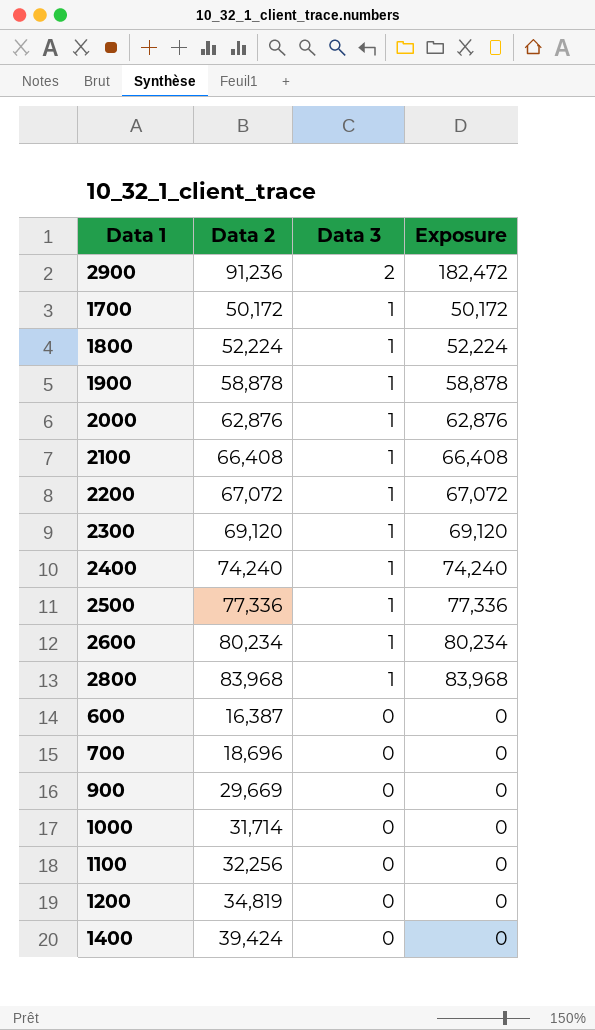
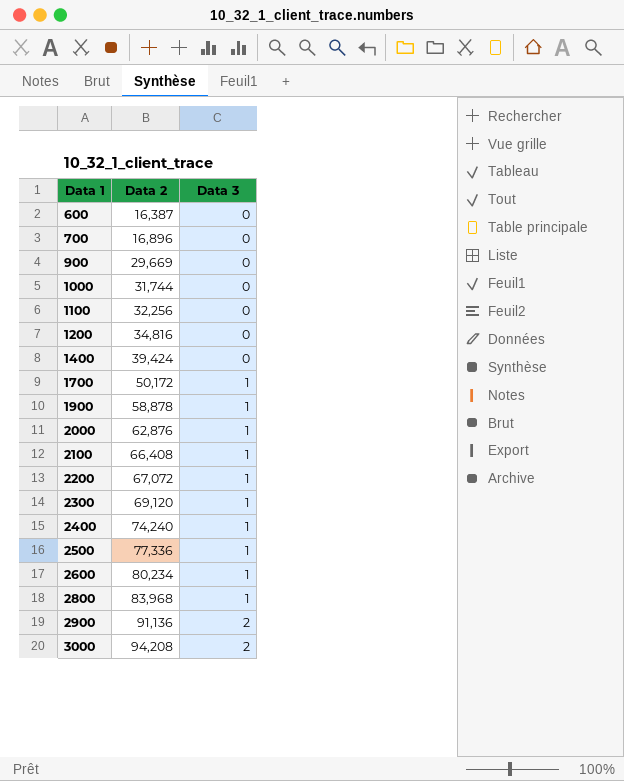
row order: Data 3 descending -> Data 1 ascending
column Exposure | formula: [Data 2] * [Data 3] -> none
row 1800: 52,224 | 1 | 52,224 -> none
700 | Data 2: 18,696 -> 16,896
1000 | Data 2: 31,714 -> 31,744
1200 | Data 2: 34,819 -> 34,816
2900 | Data 2: 91,236 -> 91,136
row 3000: none -> 94,208 | 2

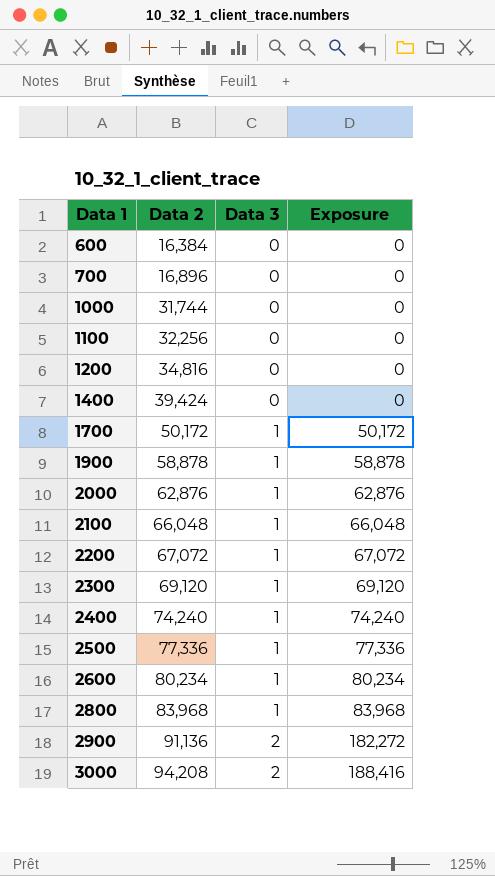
column Exposure | formula: none -> [Data 2] * [Data 3]
row 900: 29,669 | 0 -> none
600 | Data 2: 16,387 -> 16,384
2100 | Data 2: 66,408 -> 66,048

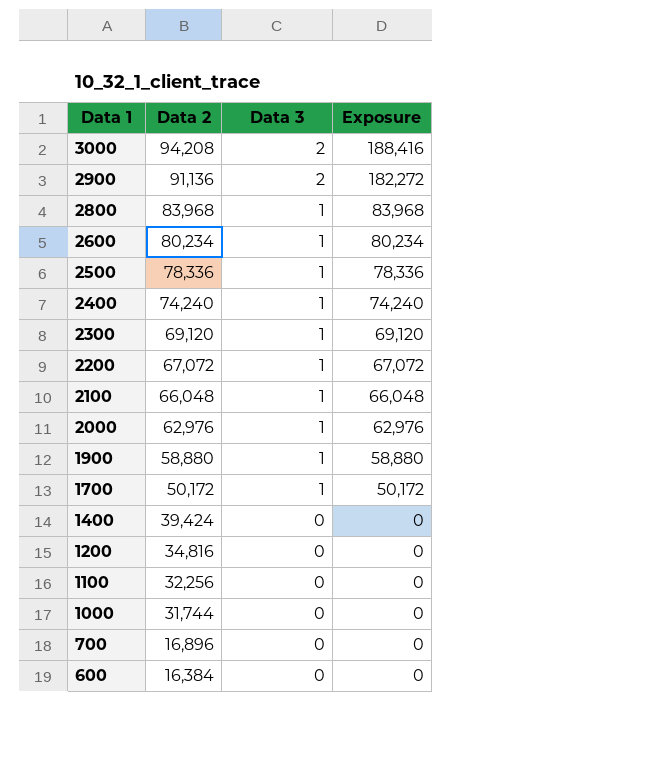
row order: Data 1 ascending -> Data 1 descending
2500 | Data 2: 77,336 -> 78,336
2500 | Exposure: 77,336 -> 78,336
2000 | Data 2: 62,876 -> 62,976
2000 | Exposure: 62,876 -> 62,976
1900 | Data 2: 58,878 -> 58,880
1900 | Exposure: 58,878 -> 58,880

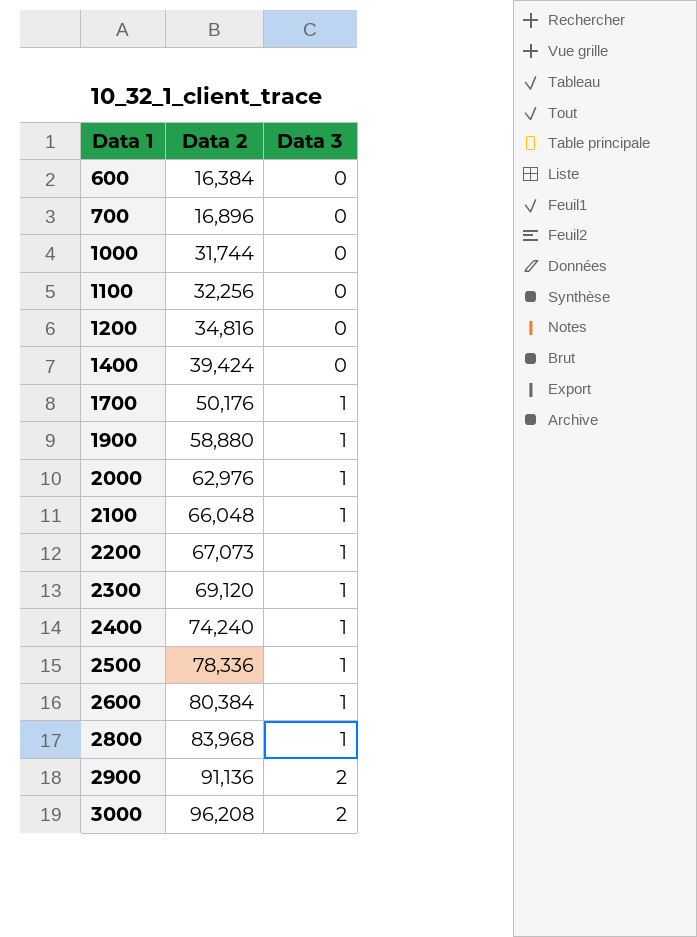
row order: Data 1 descending -> Data 1 ascending
column Exposure | formula: [Data 2] * [Data 3] -> none
1700 | Data 2: 50,172 -> 50,176
2200 | Data 2: 67,072 -> 67,073
2600 | Data 2: 80,234 -> 80,384
3000 | Data 2: 94,208 -> 96,208

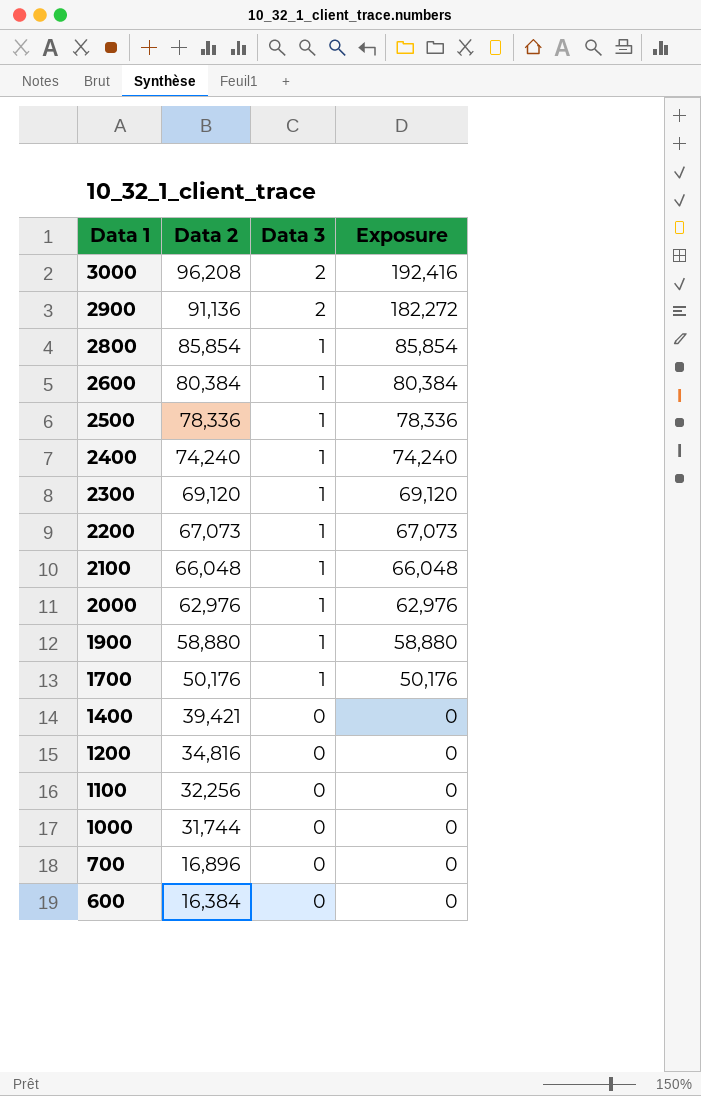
row order: Data 1 ascending -> Data 1 descending
column Exposure | formula: none -> [Data 2] * [Data 3]
2800 | Data 2: 83,968 -> 85,854
1400 | Data 2: 39,424 -> 39,421

